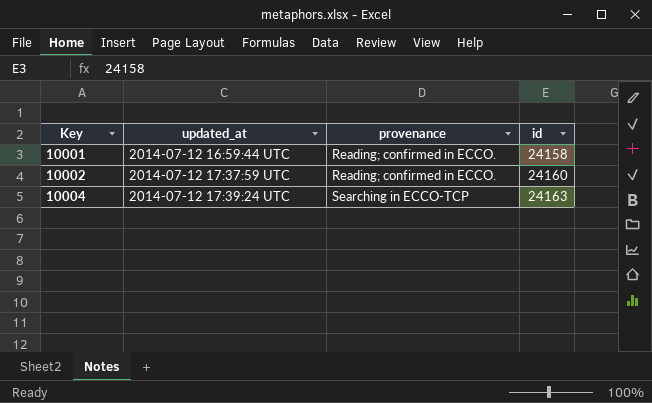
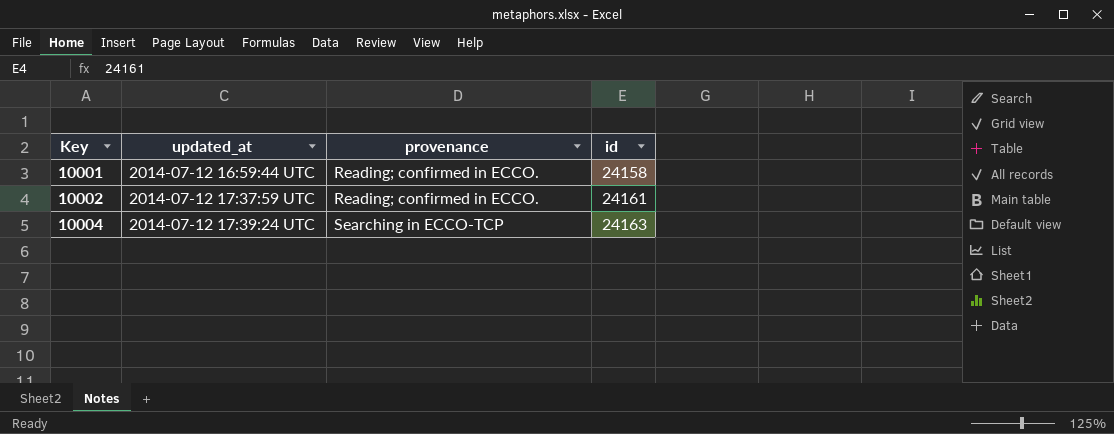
10002 | id: 24160 -> 24161

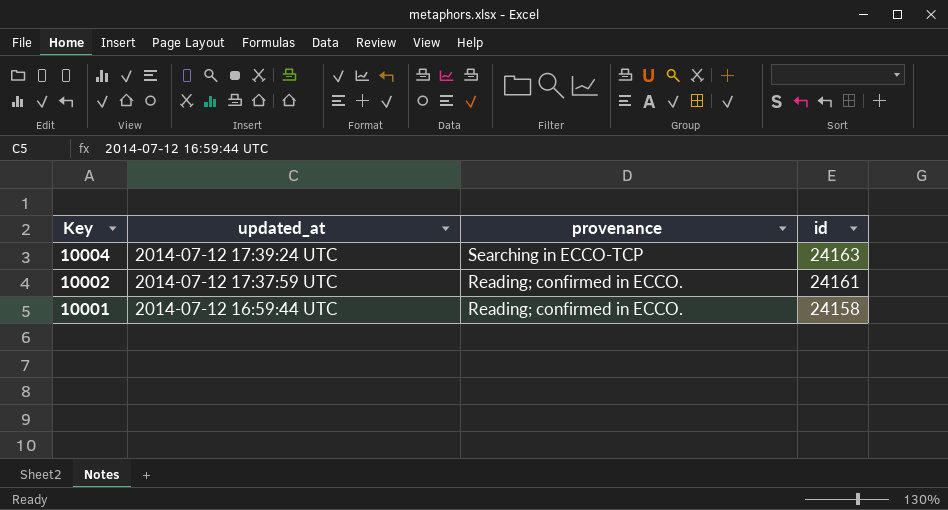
row order: Key ascending -> Key descending

